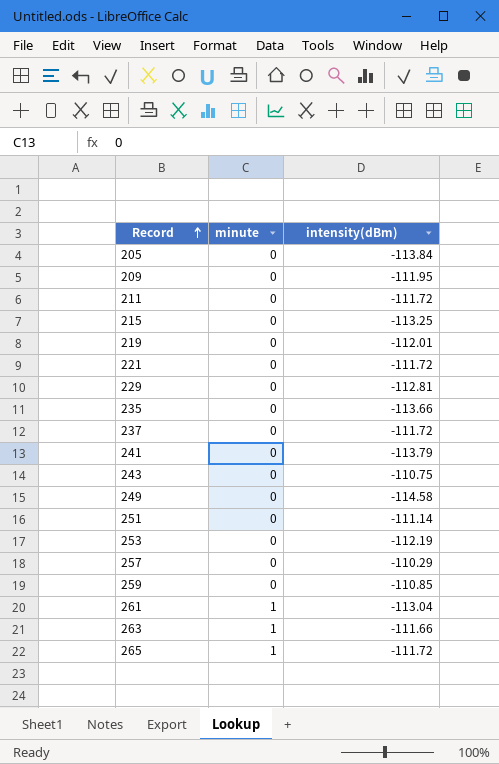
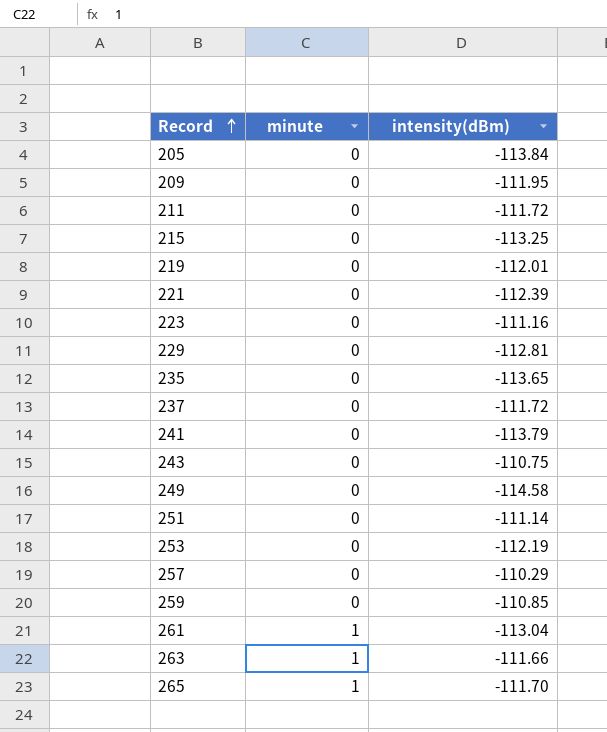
221 | intensity(dBm): -111.72 -> -112.39
row 223: none -> 0 | -111.16
235 | intensity(dBm): -113.66 -> -113.65
265 | intensity(dBm): -111.72 -> -111.70

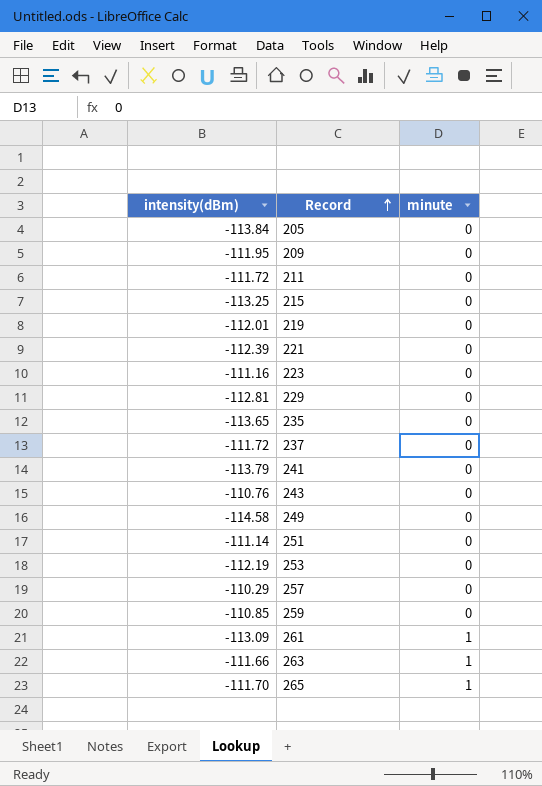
column intensity(dBm) | position: 3 -> 1
243 | intensity(dBm): -110.75 -> -110.76
261 | intensity(dBm): -113.04 -> -113.09

